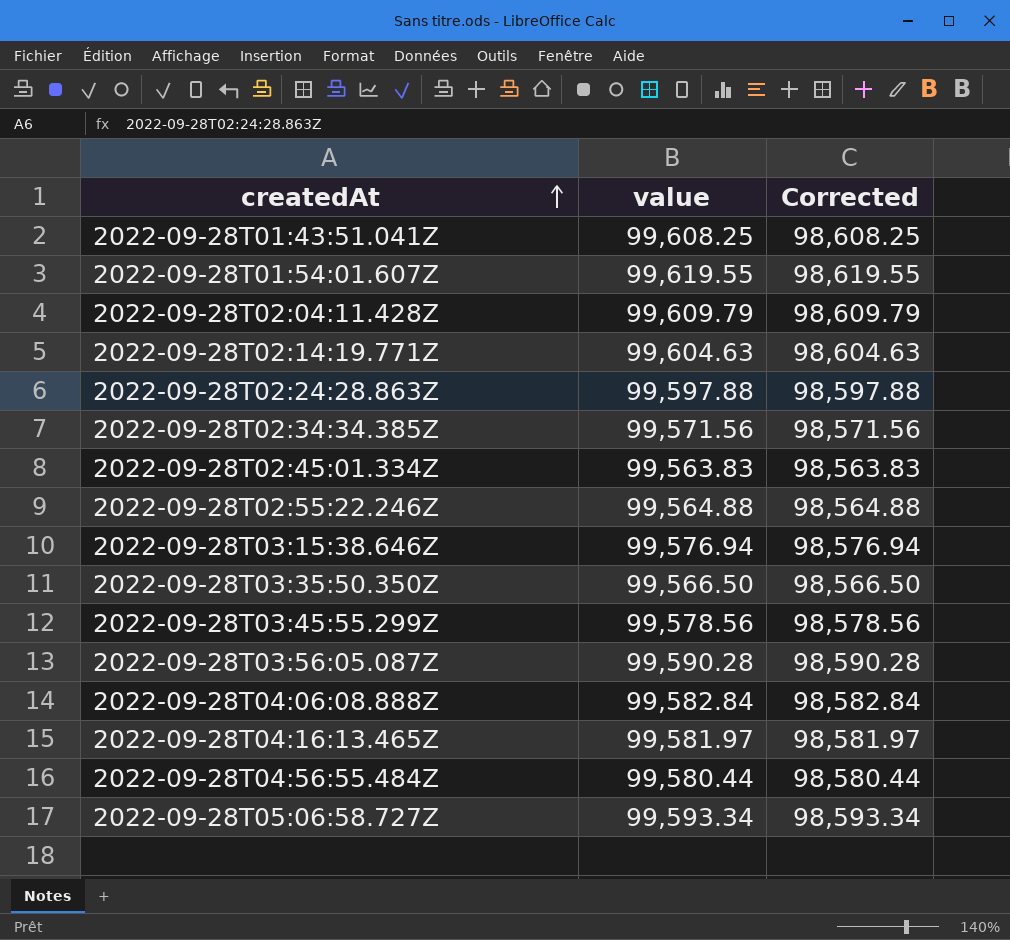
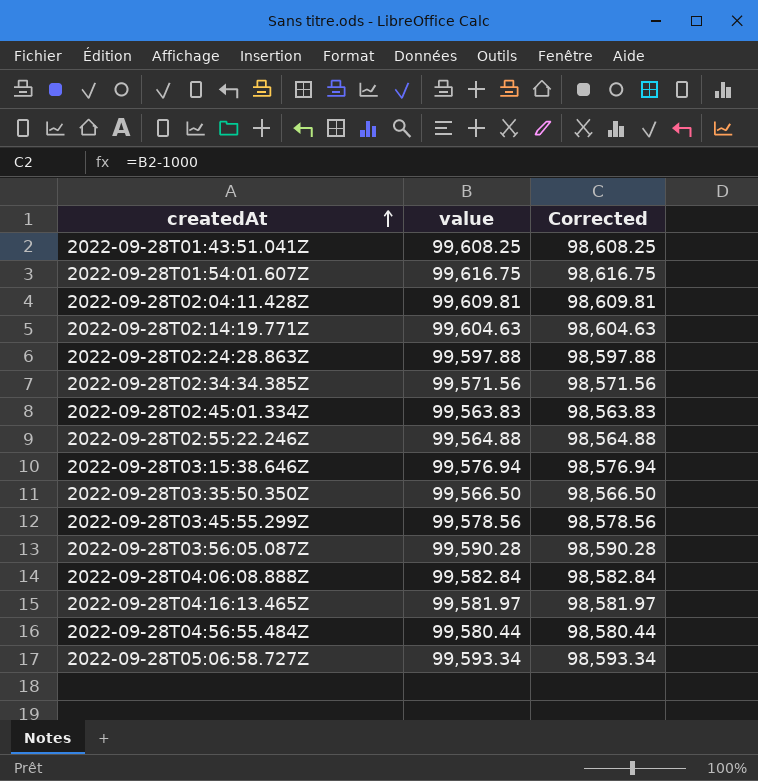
2022-09-28T01:54:01.607Z | value: 99,619.55 -> 99,616.75
2022-09-28T01:54:01.607Z | Corrected: 98,619.55 -> 98,616.75
2022-09-28T02:04:11.428Z | value: 99,609.79 -> 99,609.81
2022-09-28T02:04:11.428Z | Corrected: 98,609.79 -> 98,609.81

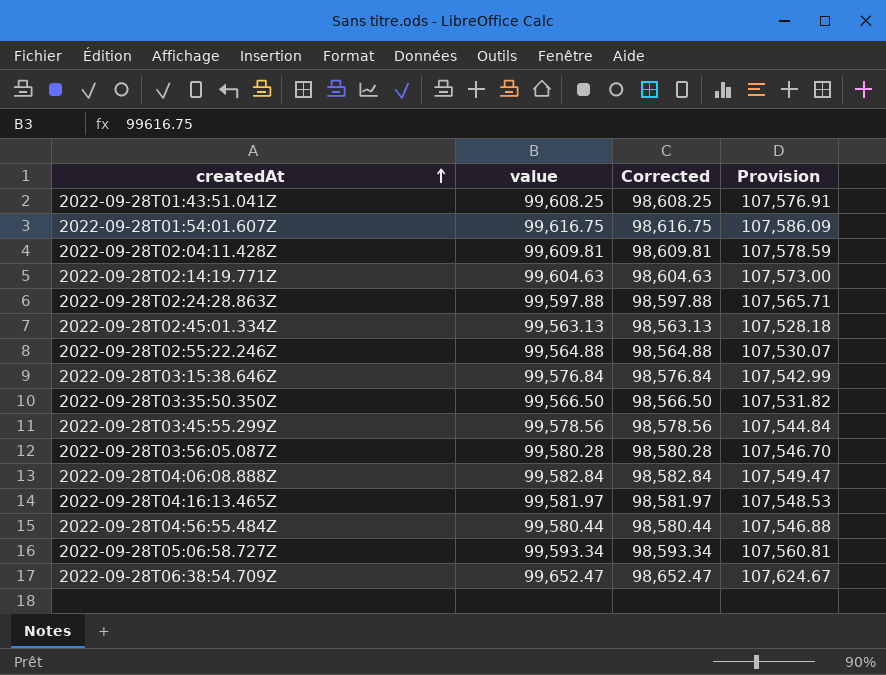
column Provision | formula: none -> [value] * 1.08
row 2022-09-28T02:34:34.385Z: 99,571.56 | 98,571.56 -> none
2022-09-28T02:45:01.334Z | value: 99,563.83 -> 99,563.13
2022-09-28T02:45:01.334Z | Corrected: 98,563.83 -> 98,563.13
2022-09-28T03:15:38.646Z | value: 99,576.94 -> 99,576.84
2022-09-28T03:15:38.646Z | Corrected: 98,576.94 -> 98,576.84
2022-09-28T03:56:05.087Z | value: 99,590.28 -> 99,580.28
2022-09-28T03:56:05.087Z | Corrected: 98,590.28 -> 98,580.28
row 2022-09-28T06:38:54.709Z: none -> 99,652.47 | 98,652.47 | 107,624.67

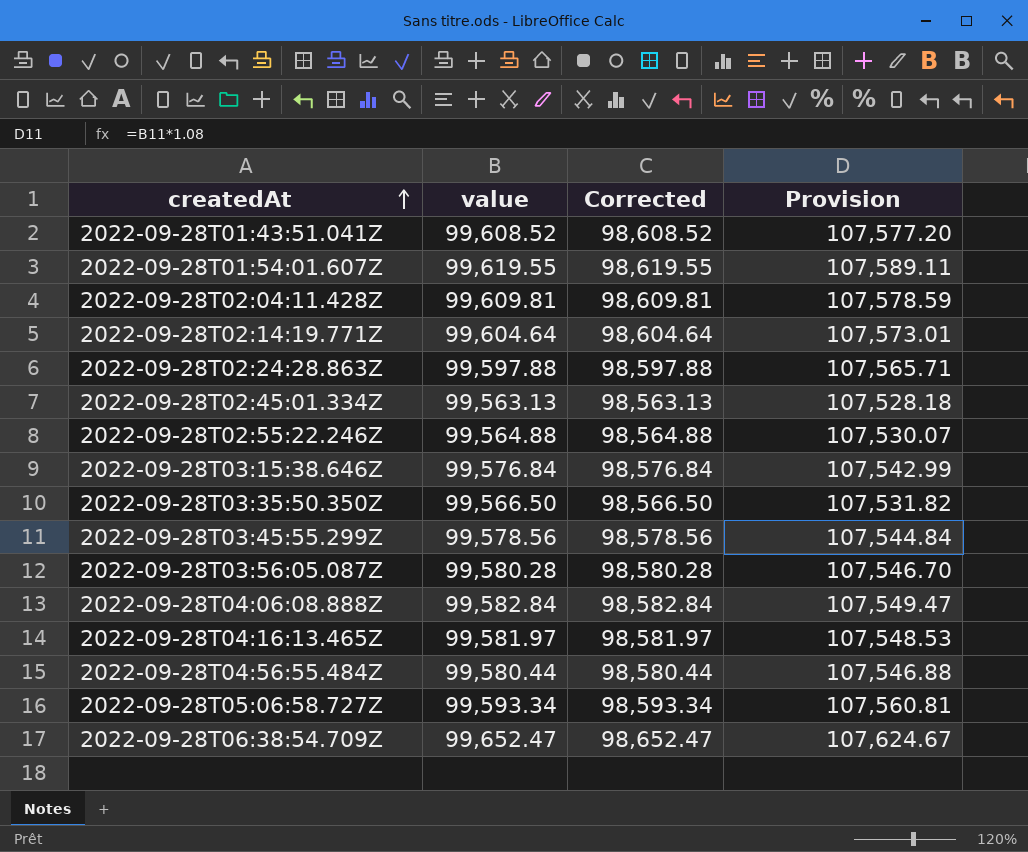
2022-09-28T01:43:51.041Z | value: 99,608.25 -> 99,608.52
2022-09-28T01:43:51.041Z | Corrected: 98,608.25 -> 98,608.52
2022-09-28T01:43:51.041Z | Provision: 107,576.91 -> 107,577.20
2022-09-28T01:54:01.607Z | value: 99,616.75 -> 99,619.55
2022-09-28T01:54:01.607Z | Corrected: 98,616.75 -> 98,619.55
2022-09-28T01:54:01.607Z | Provision: 107,586.09 -> 107,589.11
2022-09-28T02:14:19.771Z | value: 99,604.63 -> 99,604.64
2022-09-28T02:14:19.771Z | Corrected: 98,604.63 -> 98,604.64
2022-09-28T02:14:19.771Z | Provision: 107,573.00 -> 107,573.01

